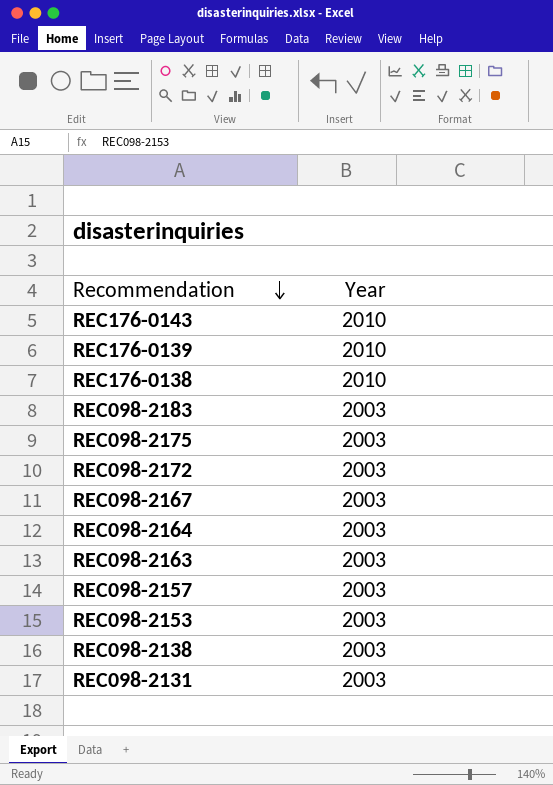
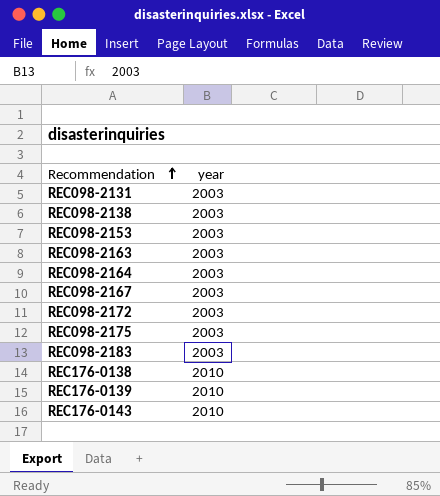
row order: Recommendation descending -> Recommendation ascending
column name: Year -> year
row REC098-2157: 2003 -> none

